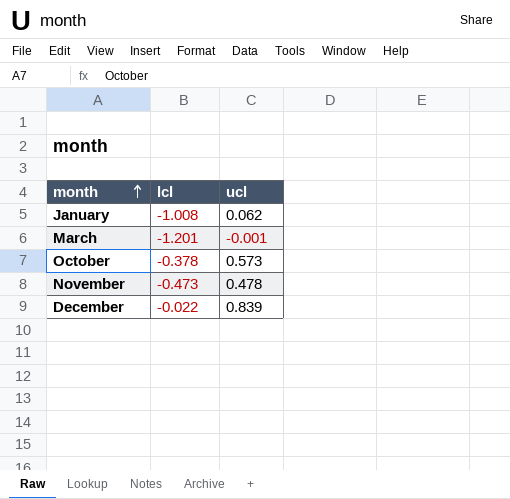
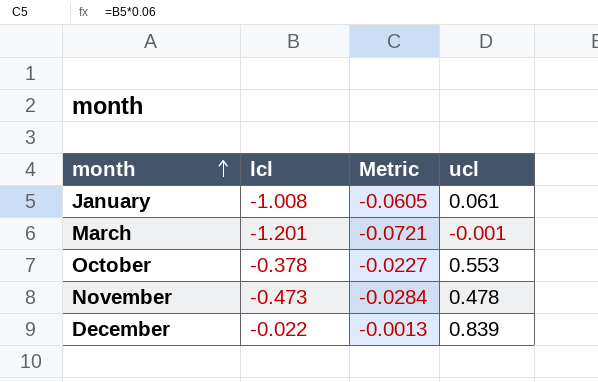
column Metric | formula: none -> [lcl] * 0.06
January | ucl: 0.062 -> 0.061
October | ucl: 0.573 -> 0.553

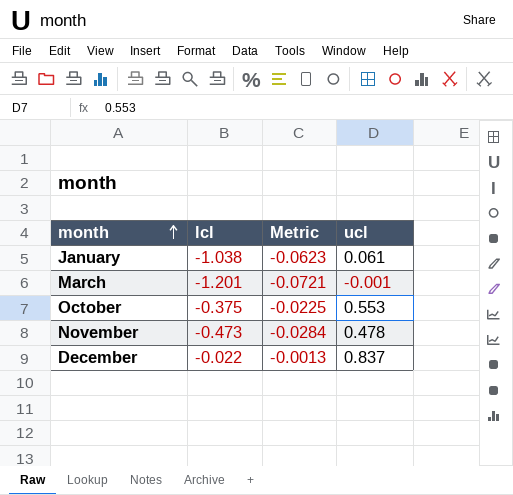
January | lcl: -1.008 -> -1.038
January | Metric: -0.0605 -> -0.0623
October | lcl: -0.378 -> -0.375
October | Metric: -0.0227 -> -0.0225
December | ucl: 0.839 -> 0.837

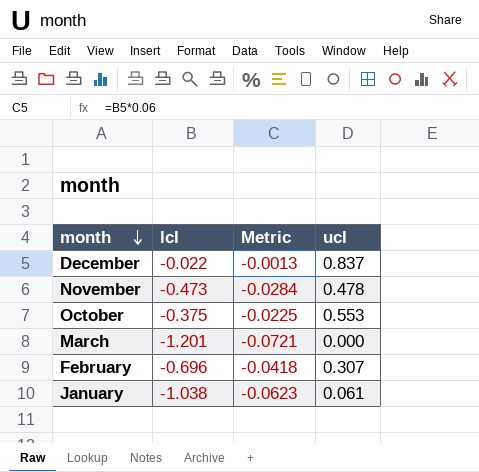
row order: month ascending -> month descending
March | ucl: -0.001 -> 0.000
row February: none -> -0.696 | -0.0418 | 0.307

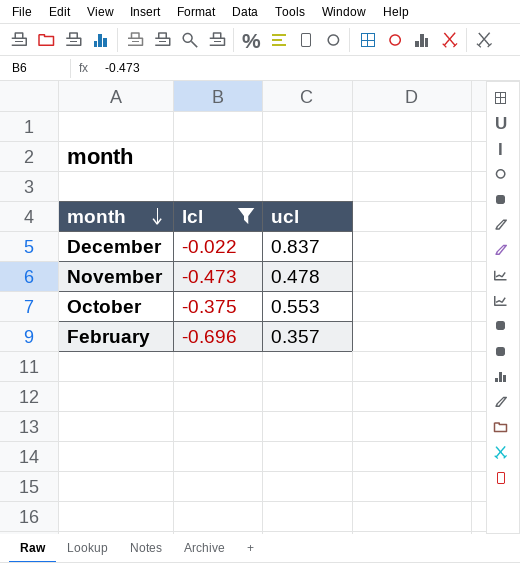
filter: none -> lcl >= -0.696
column Metric | formula: [lcl] * 0.06 -> none
February | ucl: 0.307 -> 0.357

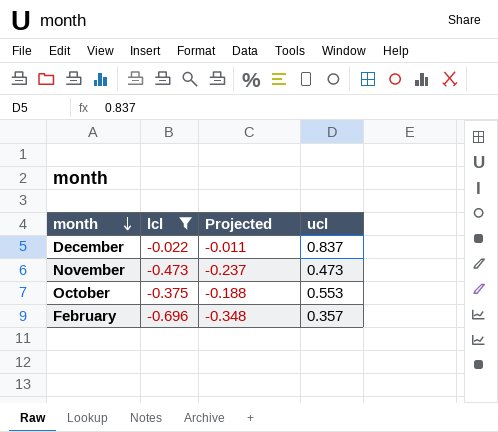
column Projected | formula: none -> [lcl] * 0.5
November | ucl: 0.478 -> 0.473

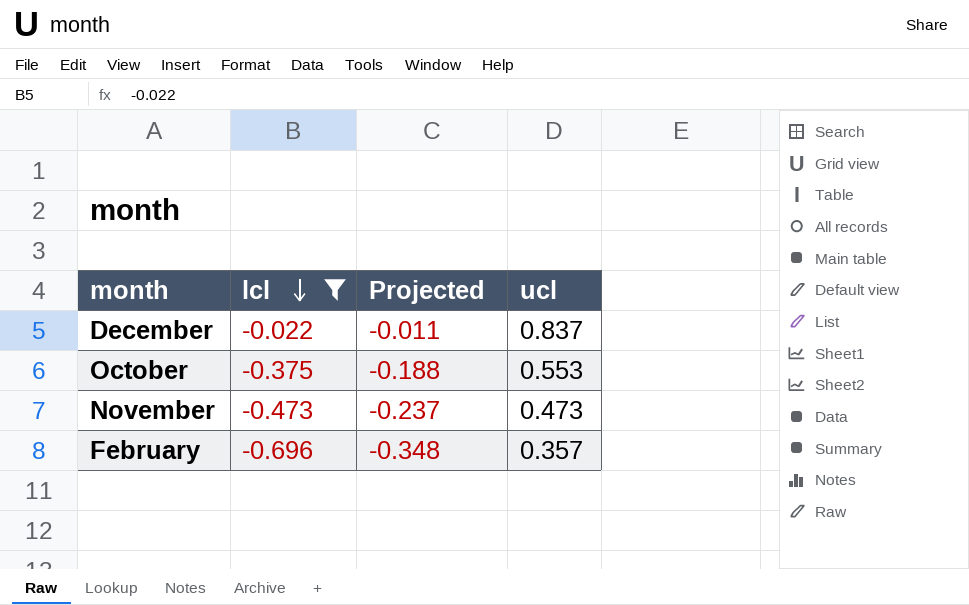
row order: month descending -> lcl descending

